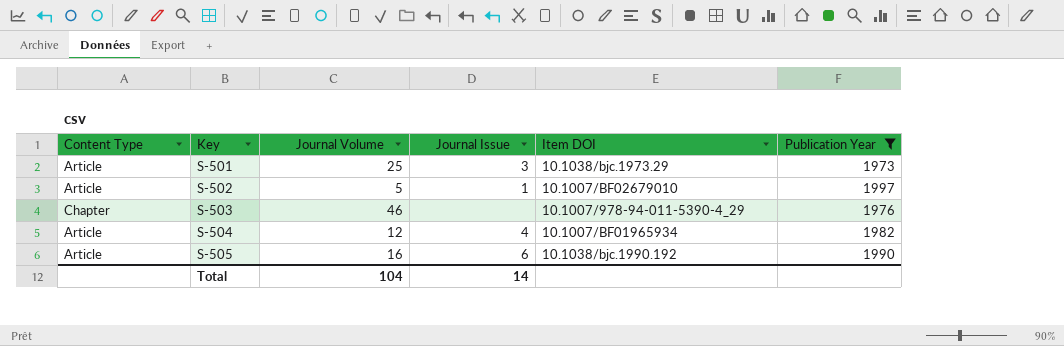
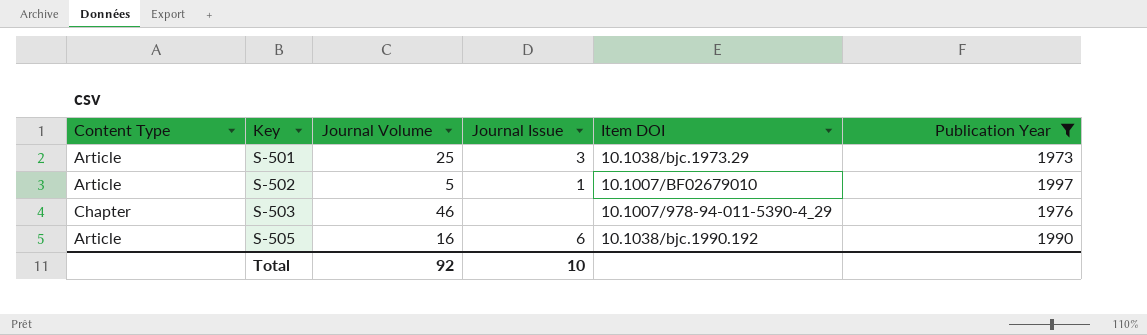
row S-504: Article | 12 | 4 | 10.1007/BF01965934 | 1982 -> none
Total | Journal Volume: 104 -> 92
Total | Journal Issue: 14 -> 10

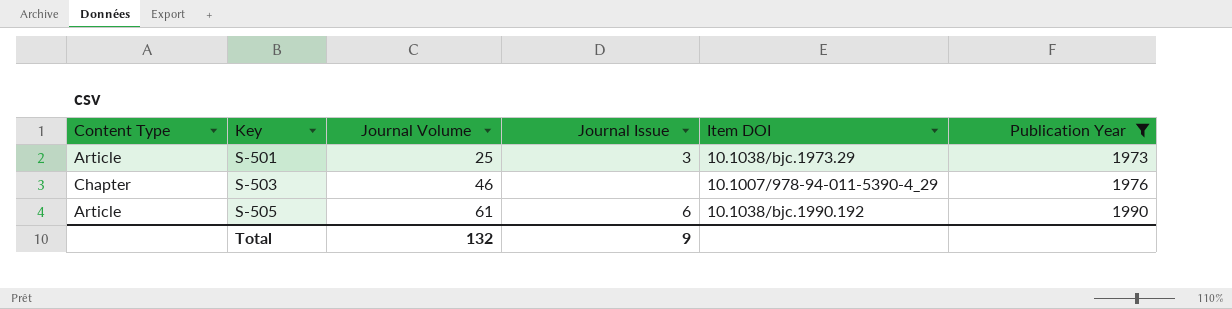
row S-502: Article | 5 | 1 | 10.1007/BF02679010 | 1997 -> none
S-505 | Journal Volume: 16 -> 61
Total | Journal Volume: 92 -> 132
Total | Journal Issue: 10 -> 9

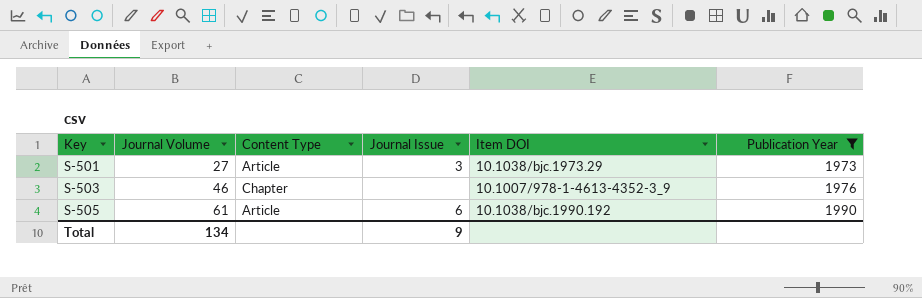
column Content Type | position: 1 -> 3
S-501 | Journal Volume: 25 -> 27
S-503 | Item DOI: 10.1007/978-94-011-5390-4_29 -> 10.1007/978-1-4613-4352-3_9
Total | Journal Volume: 132 -> 134

